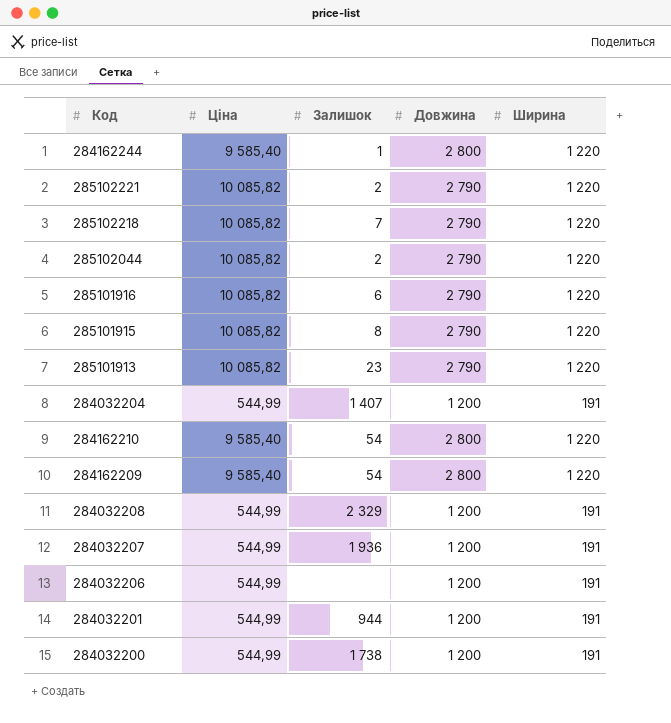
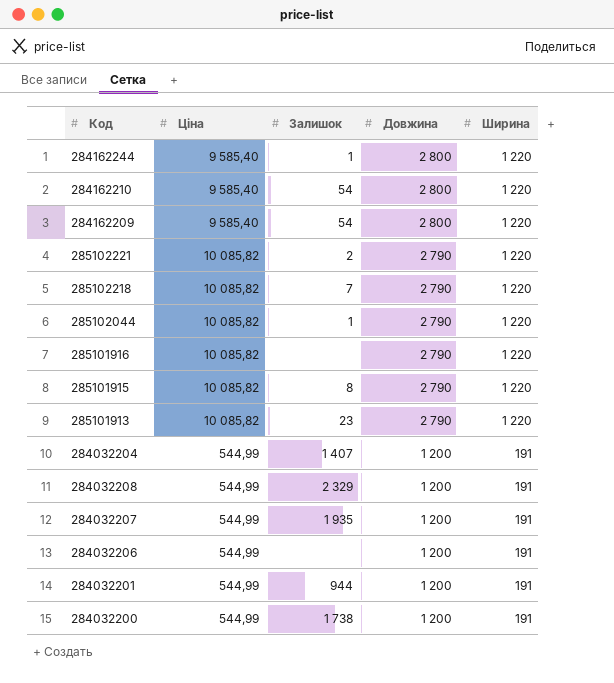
row order: none -> Довжина descending
285102044 | Залишок: 2 -> 1
285101916 | Залишок: 6 -> none
284032207 | Залишок: 1 936 -> 1 935

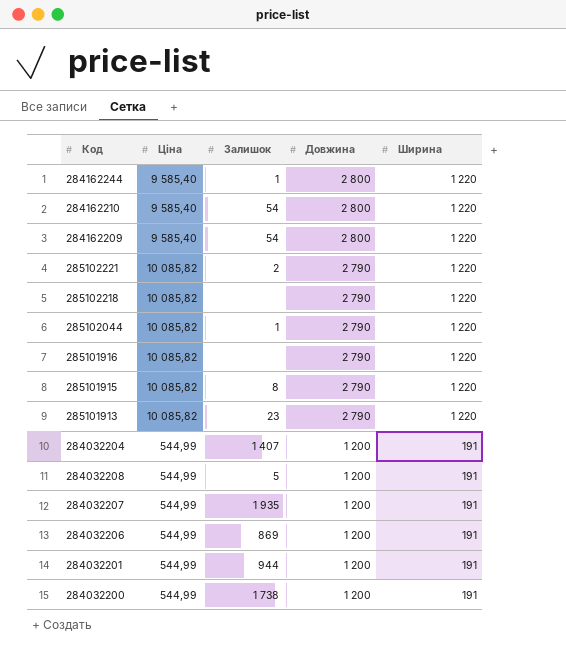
285102218 | Залишок: 7 -> none
284032208 | Залишок: 2 329 -> 5
284032206 | Залишок: none -> 869

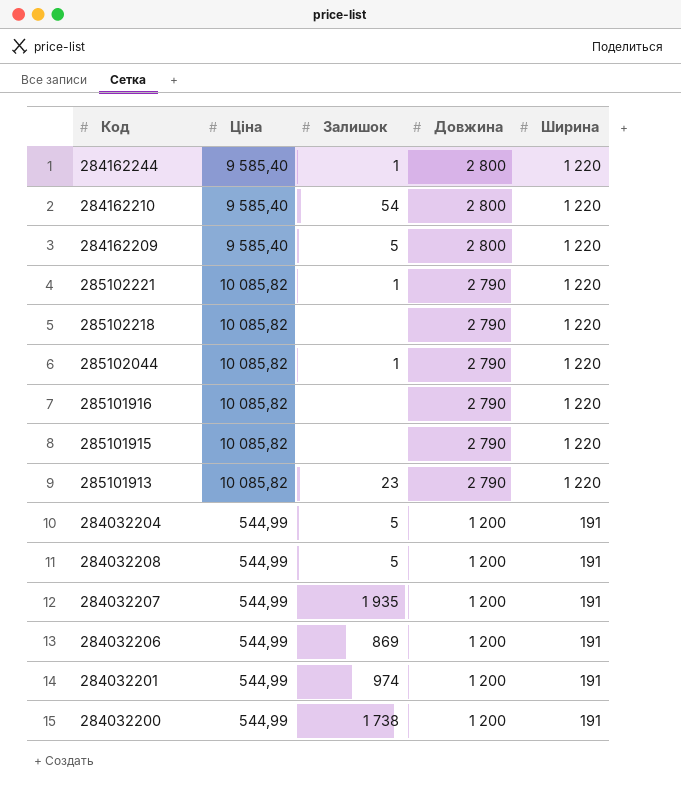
284162209 | Залишок: 54 -> 5
285102221 | Залишок: 2 -> 1
285101915 | Залишок: 8 -> none
284032204 | Залишок: 1 407 -> 5
284032201 | Залишок: 944 -> 974

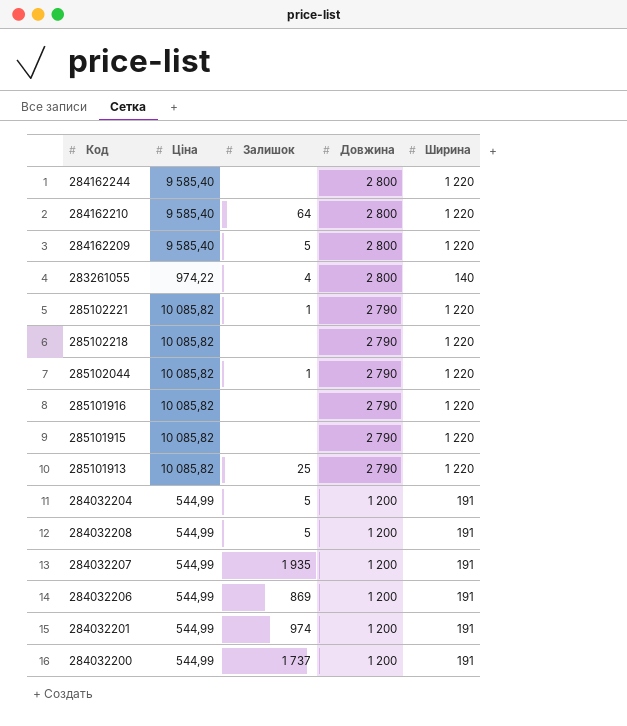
284162244 | Залишок: 1 -> none
284162210 | Залишок: 54 -> 64
row 283261055: none -> 974,22 | 4 | 2 800 | 140
285101913 | Залишок: 23 -> 25
284032200 | Залишок: 1 738 -> 1 737

